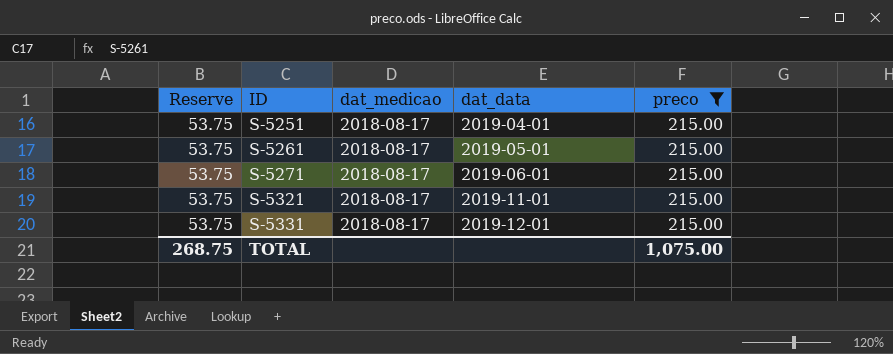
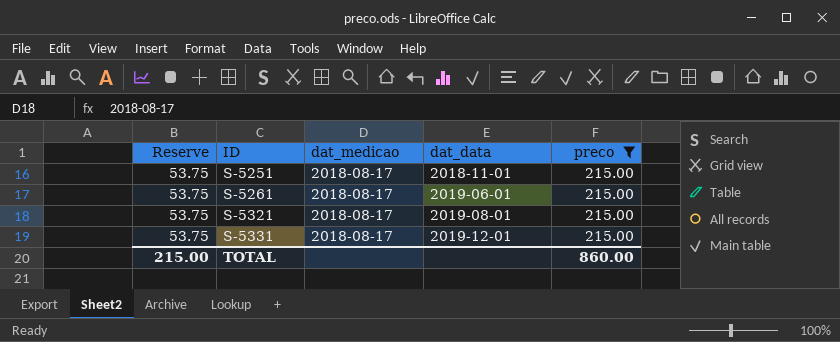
row S-5271: 53.75 | 2018-08-17 | 2019-06-01 | 215.00 -> none
S-5251 | dat_data: 2019-04-01 -> 2018-11-01
S-5261 | dat_data: 2019-05-01 -> 2019-06-01
S-5321 | dat_data: 2019-11-01 -> 2019-08-01
TOTAL | Reserve: 268.75 -> 215.00
TOTAL | preco: 1,075.00 -> 860.00

